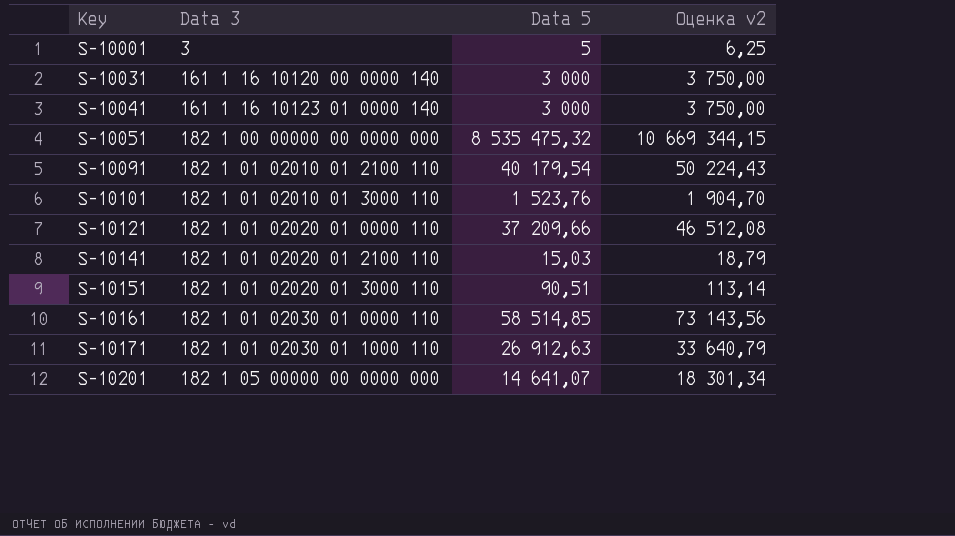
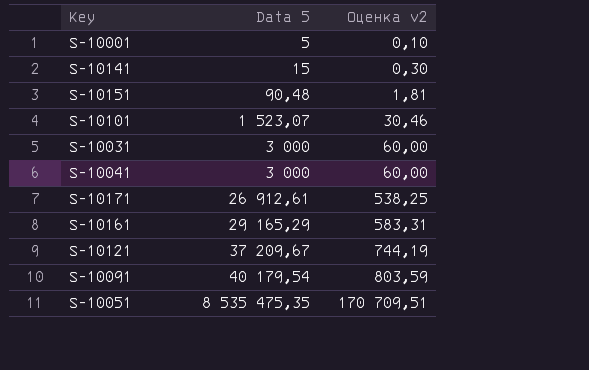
row order: Key ascending -> Data 5 ascending
column Data 3 | position: 2 -> none
column Оценка v2 | formula: [Data 5] * 1,25 -> [Data 5] * 0,02
row S-10201: 182 1 05 00000 00 0000 000 | 14 641,07 | 18 301,34 -> none
S-10141 | Data 5: 15,03 -> 15
S-10151 | Data 5: 90,51 -> 90,48
S-10101 | Data 5: 1 523,76 -> 1 523,07
S-10171 | Data 5: 26 912,63 -> 26 912,61
S-10161 | Data 5: 58 514,85 -> 29 165,29
S-10121 | Data 5: 37 209,66 -> 37 209,67
S-10051 | Data 5: 8 535 475,32 -> 8 535 475,35

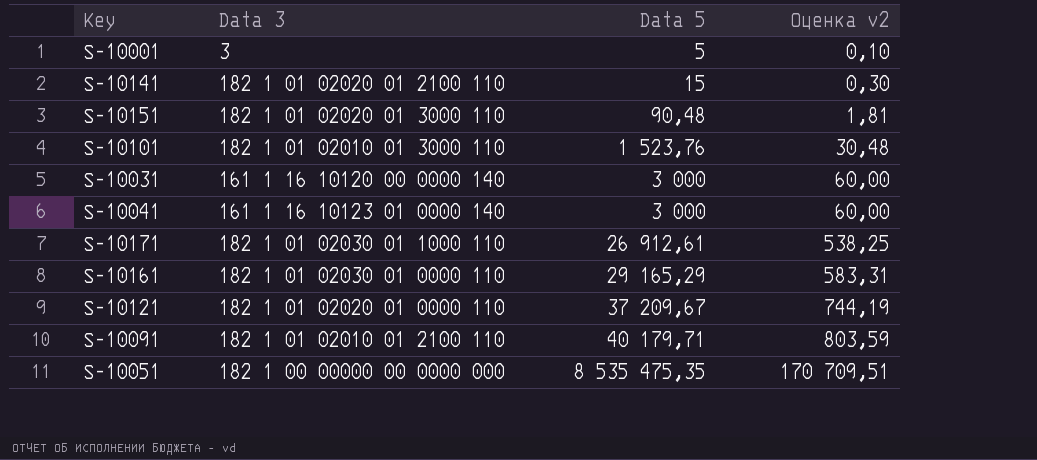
column Data 3 | position: none -> 2
S-10101 | Data 5: 1 523,07 -> 1 523,76
S-10101 | Оценка v2: 30,46 -> 30,48
S-10091 | Data 5: 40 179,54 -> 40 179,71

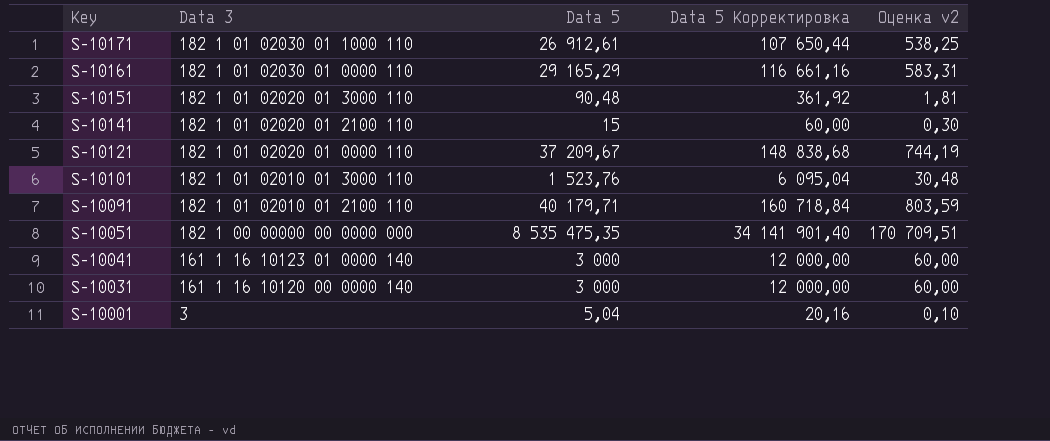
row order: Data 5 ascending -> Key descending
column Data 5 Корректировка | formula: none -> [Data 5] * 4
S-10001 | Data 5: 5 -> 5,04

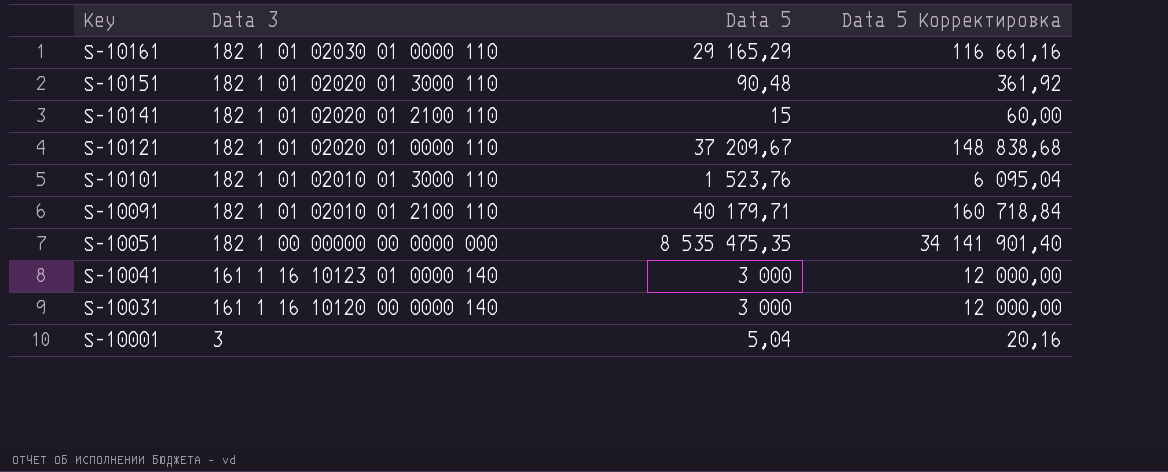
column Оценка v2 | formula: [Data 5] * 0,02 -> none
row S-10171: 182 1 01 02030 01 1000 110 | 26 912,61 | 107 650,44 | 538,25 -> none

